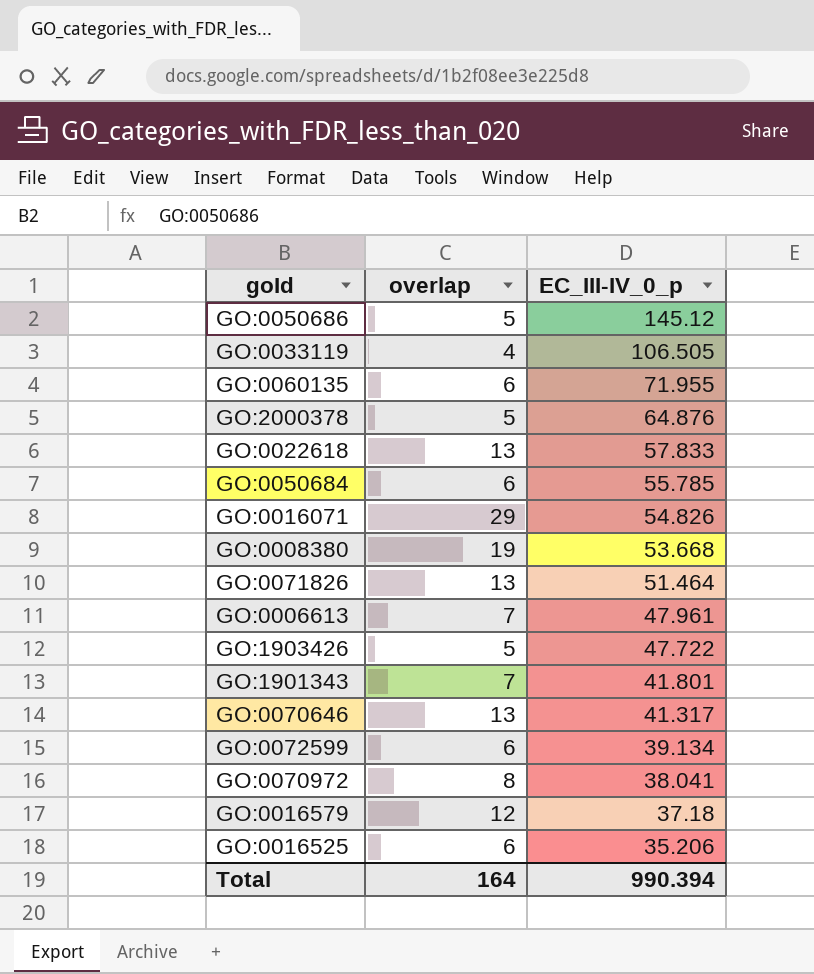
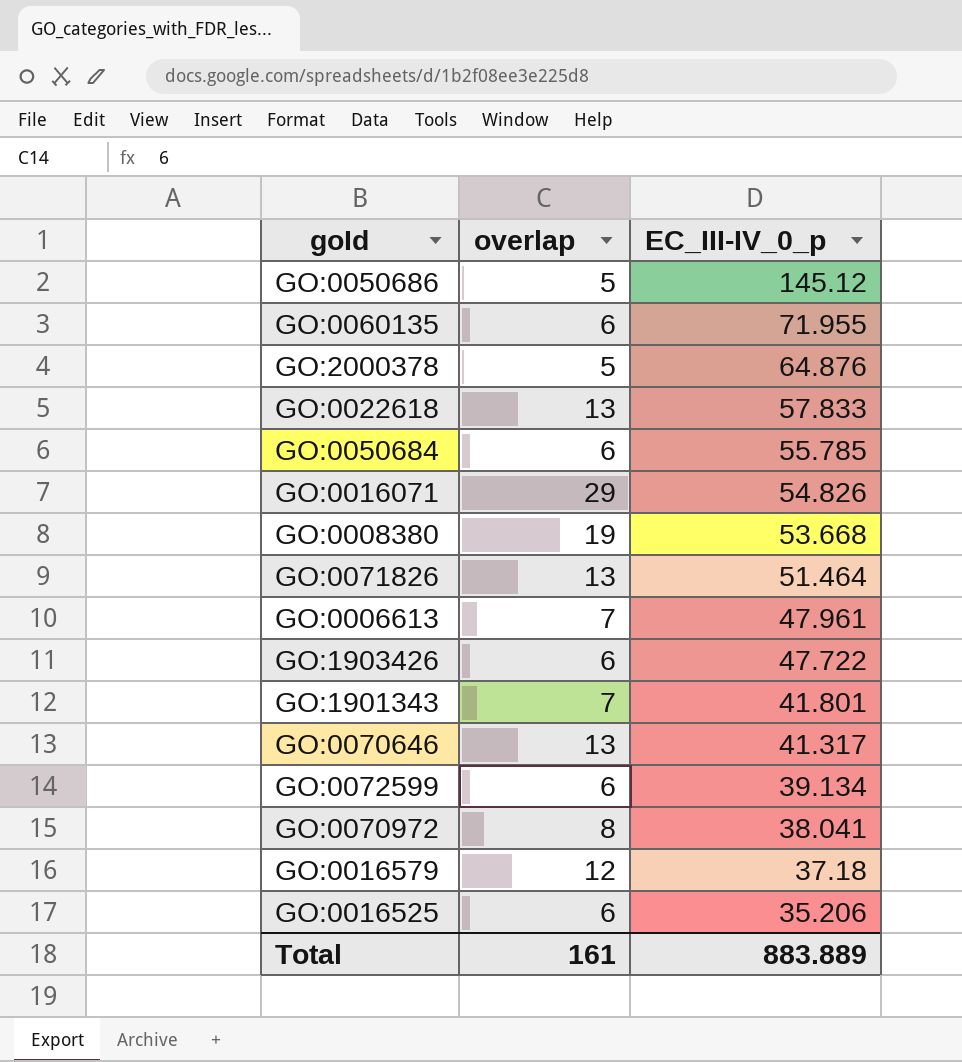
row GO:0033119: 4 | 106.505 -> none
GO:1903426 | overlap: 5 -> 6
Total | overlap: 164 -> 161
Total | EC_III-IV_0_p: 990.394 -> 883.889

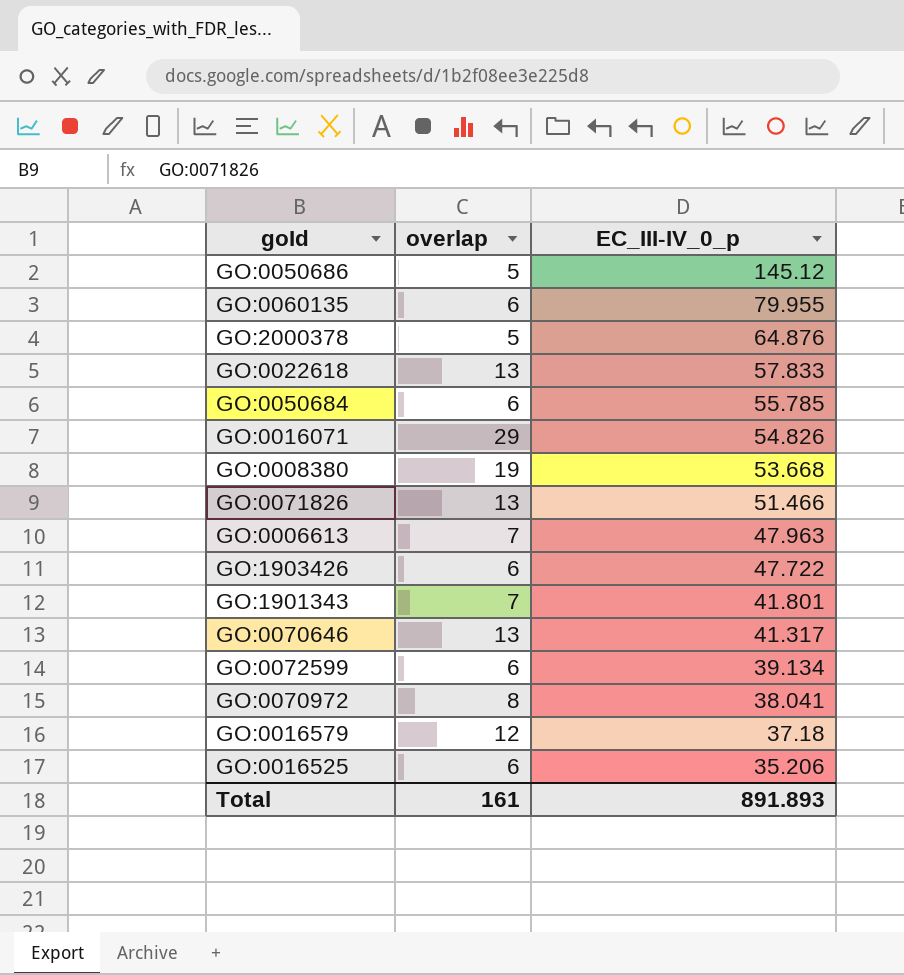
GO:0060135 | EC_III-IV_0_p: 71.955 -> 79.955
GO:0071826 | EC_III-IV_0_p: 51.464 -> 51.466
GO:0006613 | EC_III-IV_0_p: 47.961 -> 47.963
Total | EC_III-IV_0_p: 883.889 -> 891.893

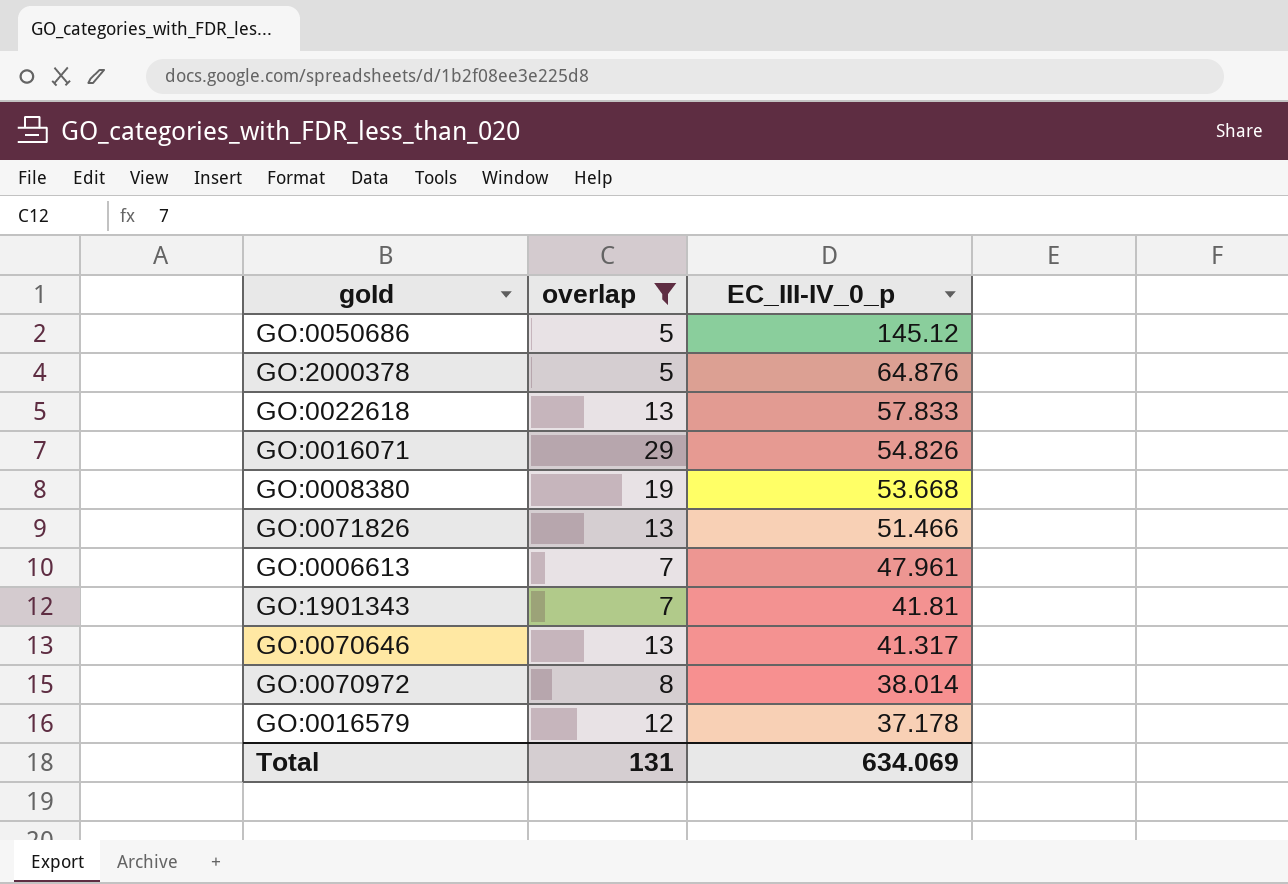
filter: none -> overlap != 6
GO:0006613 | EC_III-IV_0_p: 47.963 -> 47.961
GO:1901343 | EC_III-IV_0_p: 41.801 -> 41.81
GO:0070972 | EC_III-IV_0_p: 38.041 -> 38.014
GO:0016579 | EC_III-IV_0_p: 37.18 -> 37.178
Total | overlap: 161 -> 131
Total | EC_III-IV_0_p: 891.893 -> 634.069

